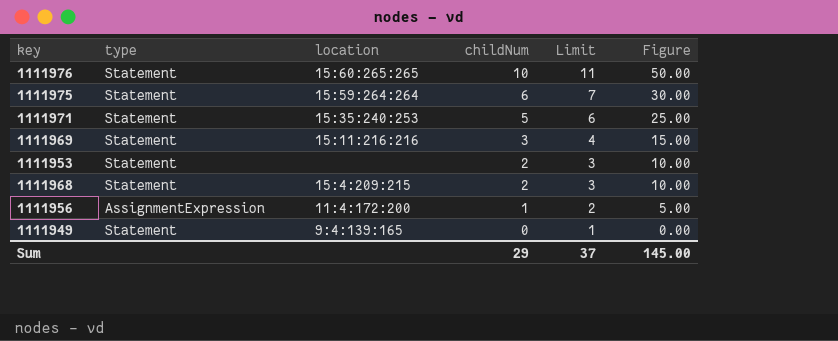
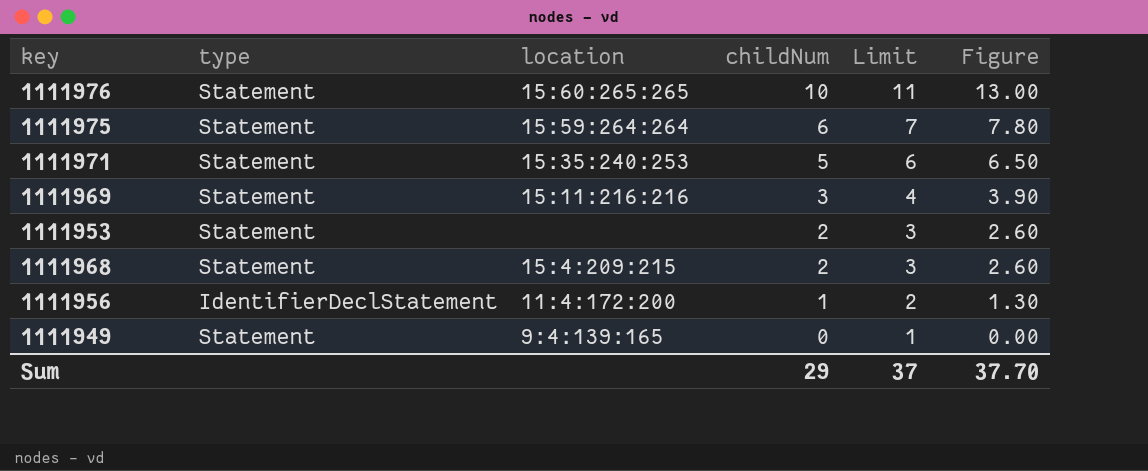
column Figure | formula: [childNum] * 5 -> [childNum] * 1.3
1111956 | type: AssignmentExpression -> IdentifierDeclStatement
Sum | Figure: 145.00 -> 37.70

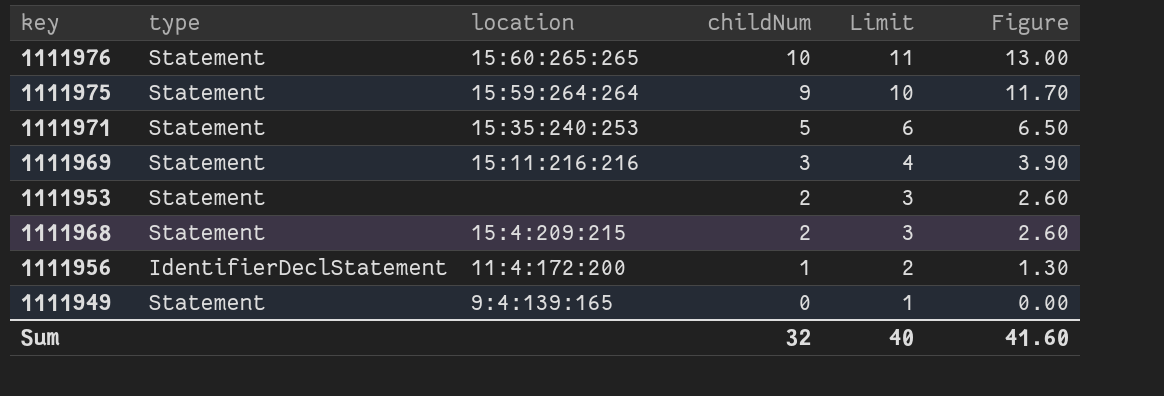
1111975 | childNum: 6 -> 9
1111975 | Limit: 7 -> 10
1111975 | Figure: 7.80 -> 11.70
Sum | childNum: 29 -> 32
Sum | Limit: 37 -> 40
Sum | Figure: 37.70 -> 41.60

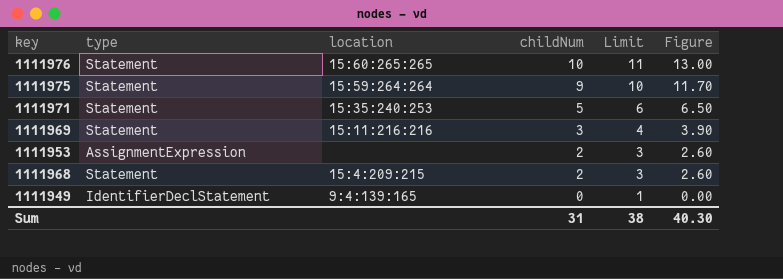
row 1111956: IdentifierDeclStatement | 11:4:172:200 | 1 | 2 | 1.30 -> none
1111953 | type: Statement -> AssignmentExpression
1111949 | type: Statement -> IdentifierDeclStatement
Sum | childNum: 32 -> 31
Sum | Limit: 40 -> 38
Sum | Figure: 41.60 -> 40.30

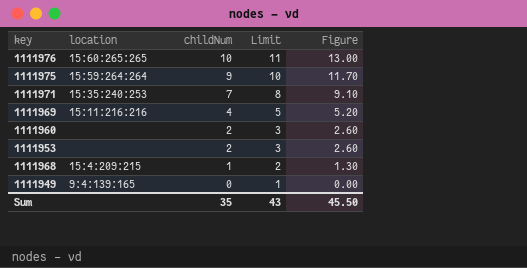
column type | position: 2 -> none
1111971 | childNum: 5 -> 7
1111971 | Limit: 6 -> 8
1111971 | Figure: 6.50 -> 9.10
1111969 | childNum: 3 -> 4
1111969 | Limit: 4 -> 5
1111969 | Figure: 3.90 -> 5.20
row 1111960: none -> none | 2 | 3 | 2.60
1111968 | childNum: 2 -> 1
1111968 | Limit: 3 -> 2
1111968 | Figure: 2.60 -> 1.30
Sum | childNum: 31 -> 35
Sum | Limit: 38 -> 43
Sum | Figure: 40.30 -> 45.50

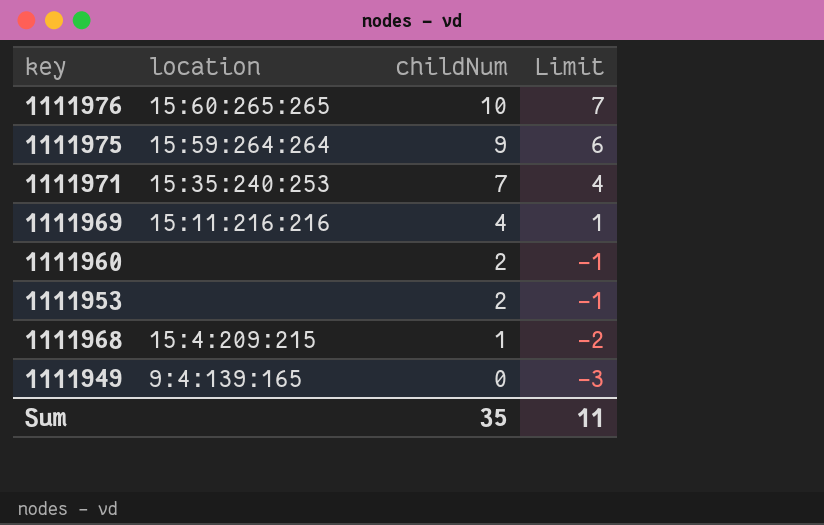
column Figure | formula: [childNum] * 1.3 -> none
column Limit | formula: [childNum] + 1 -> [childNum] - 3
Sum | Limit: 43 -> 11

